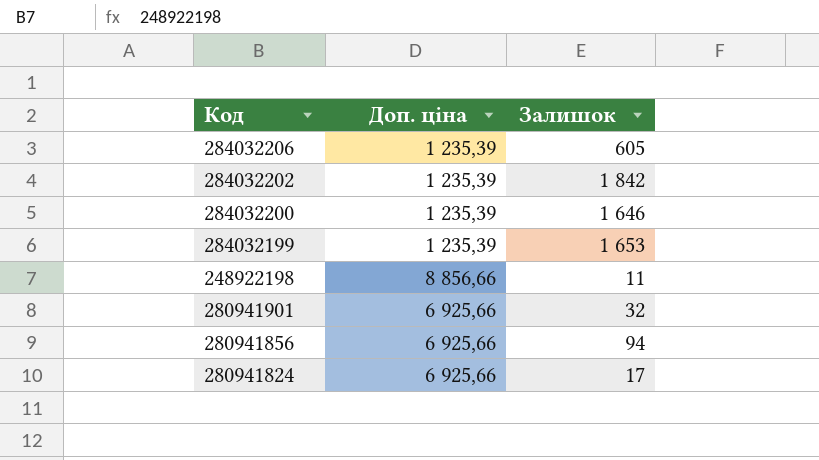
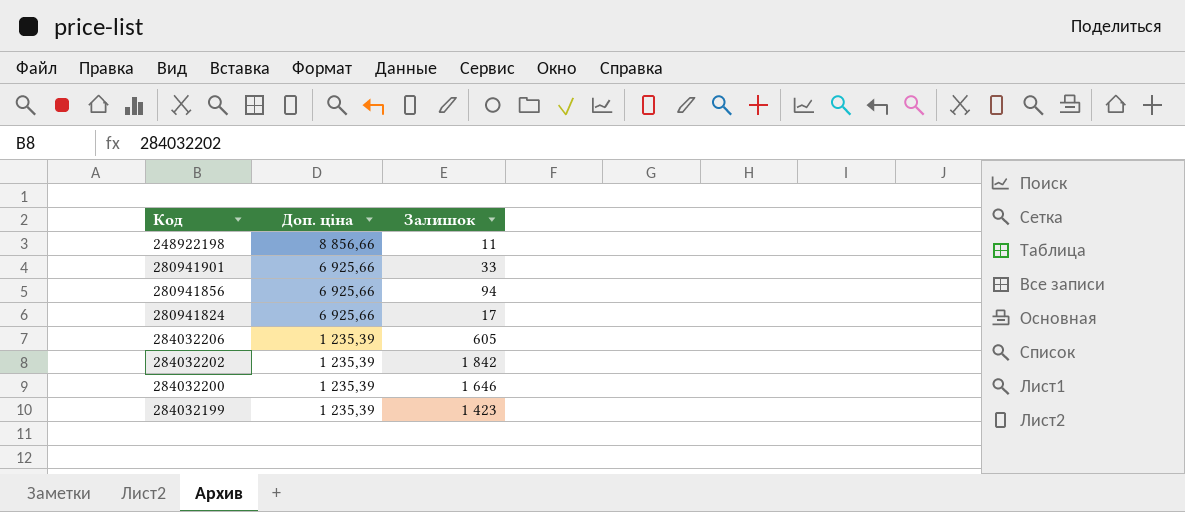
row order: none -> Доп. ціна descending
280941901 | Залишок: 32 -> 33
284032199 | Залишок: 1 653 -> 1 423

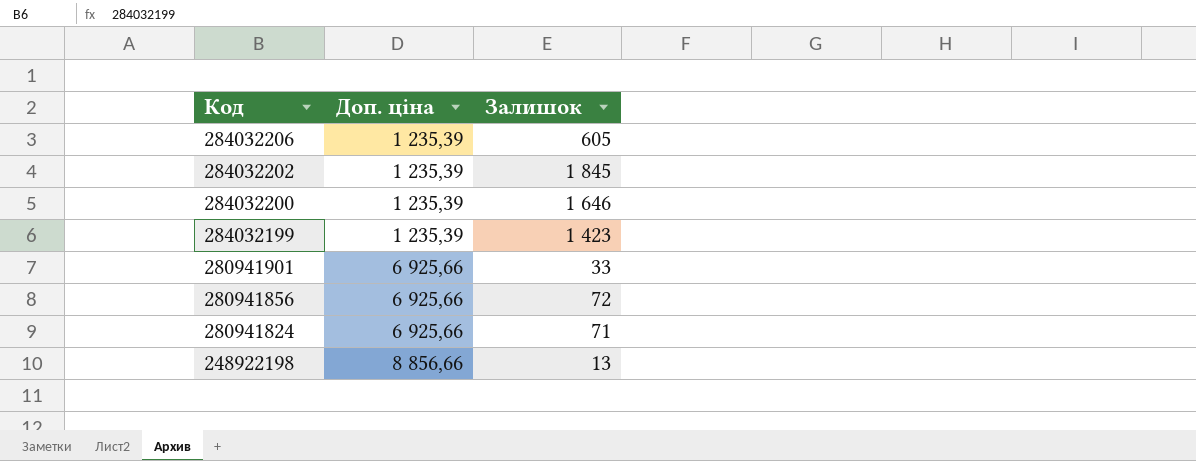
row order: Доп. ціна descending -> Код descending
284032202 | Залишок: 1 842 -> 1 845
280941856 | Залишок: 94 -> 72
280941824 | Залишок: 17 -> 71
248922198 | Залишок: 11 -> 13

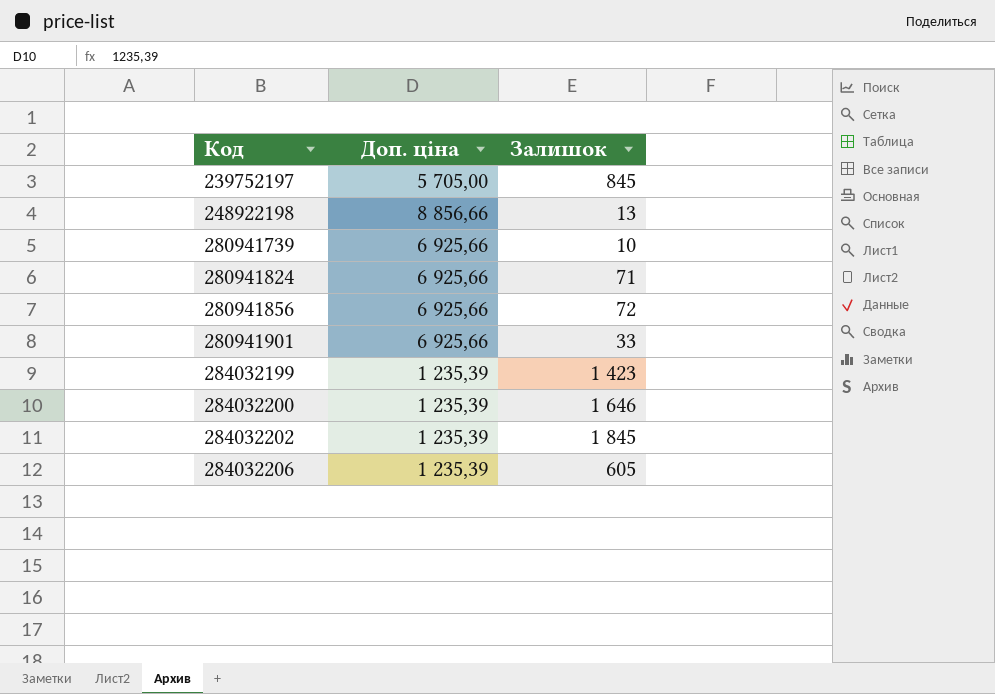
row order: Код descending -> Код ascending
row 239752197: none -> 5 705,00 | 845
row 280941739: none -> 6 925,66 | 10

